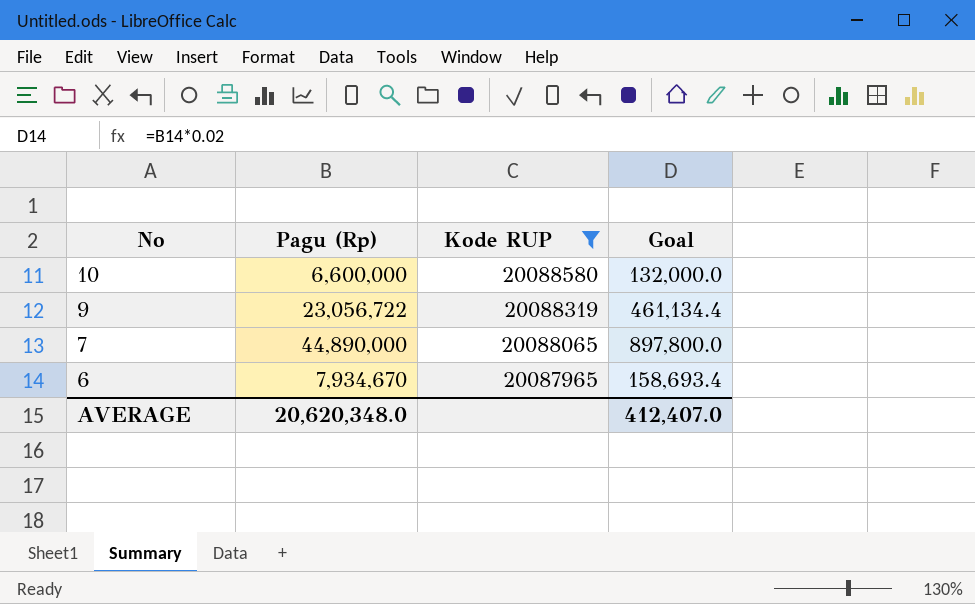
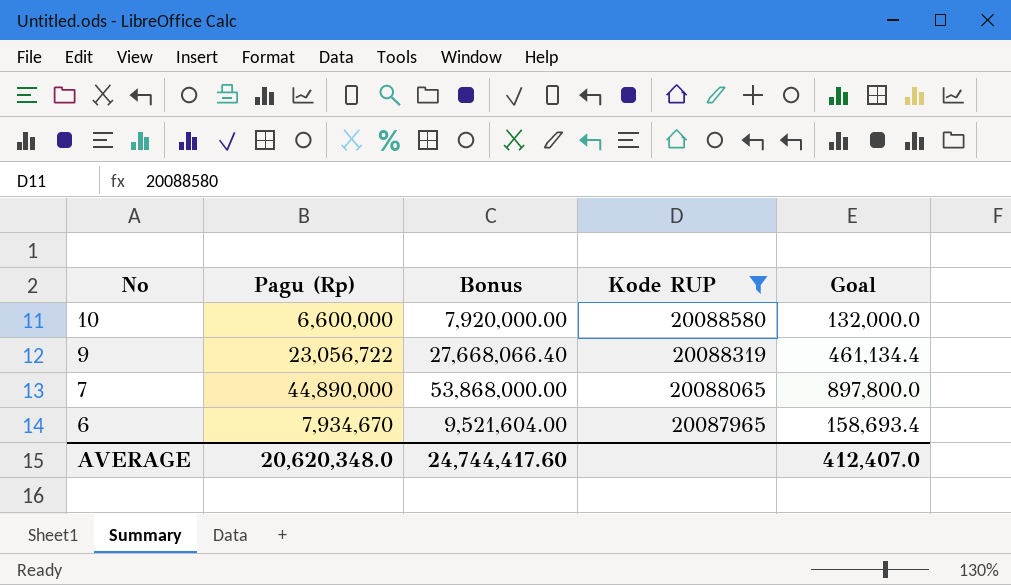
column Bonus | formula: none -> [Pagu (Rp)] * 1.2

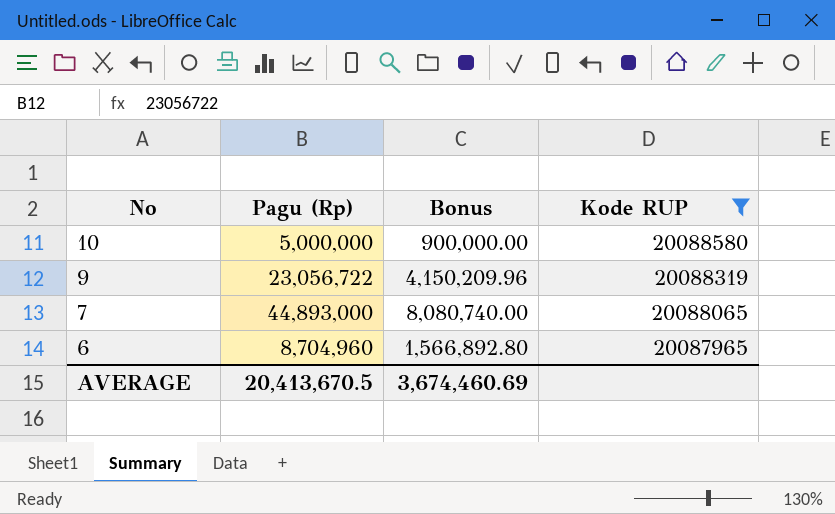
column Goal | formula: [Pagu (Rp)] * 0.02 -> none
column Bonus | formula: [Pagu (Rp)] * 1.2 -> [Pagu (Rp)] * 0.18
10 | Pagu (Rp): 6,600,000 -> 5,000,000
7 | Pagu (Rp): 44,890,000 -> 44,893,000
6 | Pagu (Rp): 7,934,670 -> 8,704,960
AVERAGE | Pagu (Rp): 20,620,348.0 -> 20,413,670.5
AVERAGE | Bonus: 24,744,417.60 -> 3,674,460.69

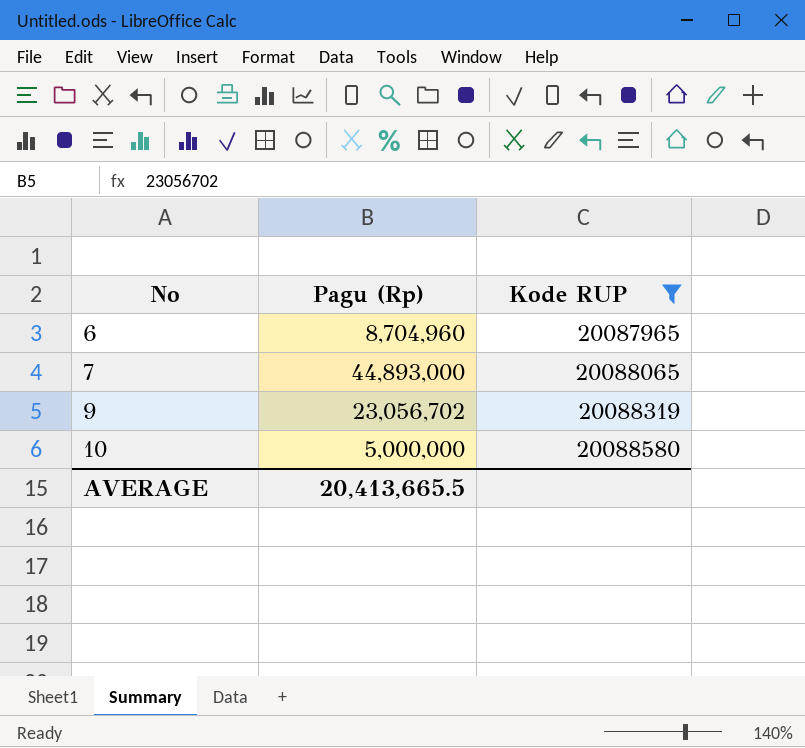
row order: No descending -> No ascending
column Bonus | formula: [Pagu (Rp)] * 0.18 -> none
9 | Pagu (Rp): 23,056,722 -> 23,056,702
AVERAGE | Pagu (Rp): 20,413,670.5 -> 20,413,665.5

